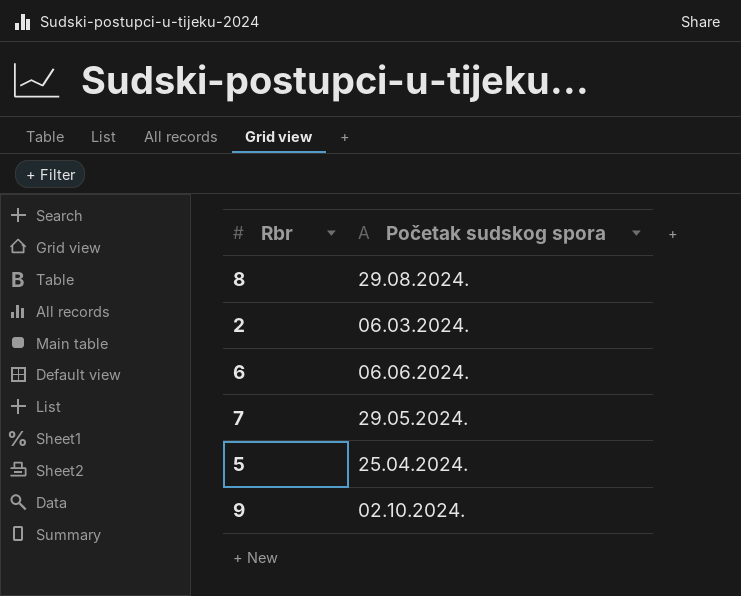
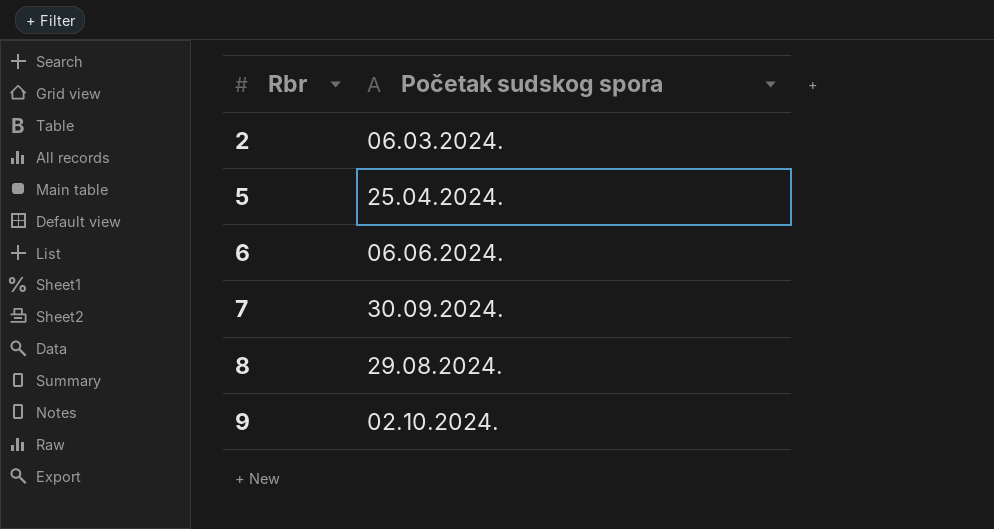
row order: none -> Rbr ascending
7 | Početak sudskog spora: 29.05.2024. -> 30.09.2024.

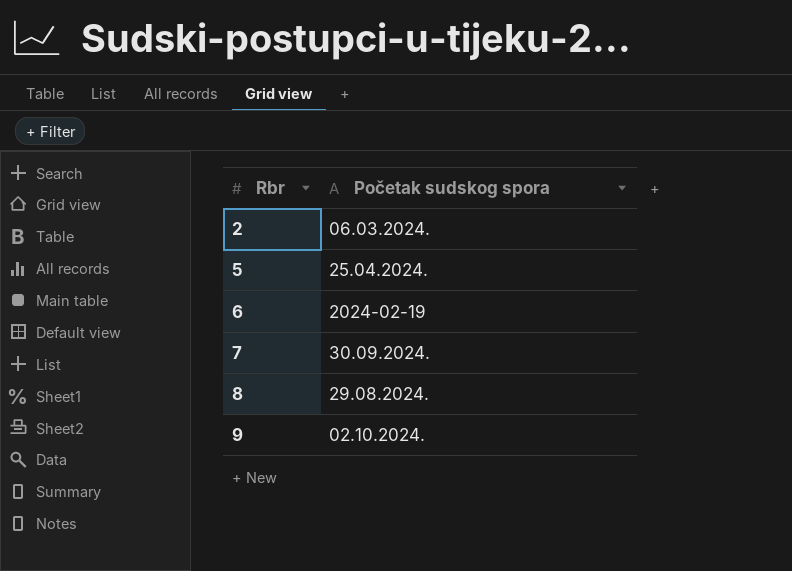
6 | Početak sudskog spora: 06.06.2024. -> 2024-02-19

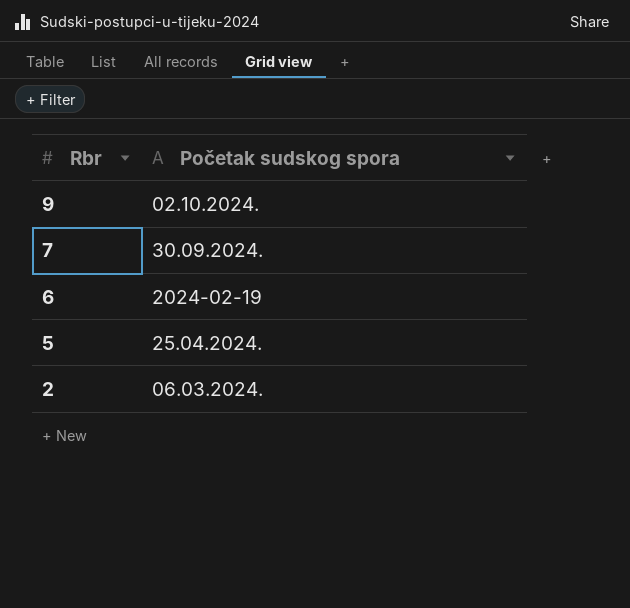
row order: Rbr ascending -> Rbr descending
row 8: 29.08.2024. -> none

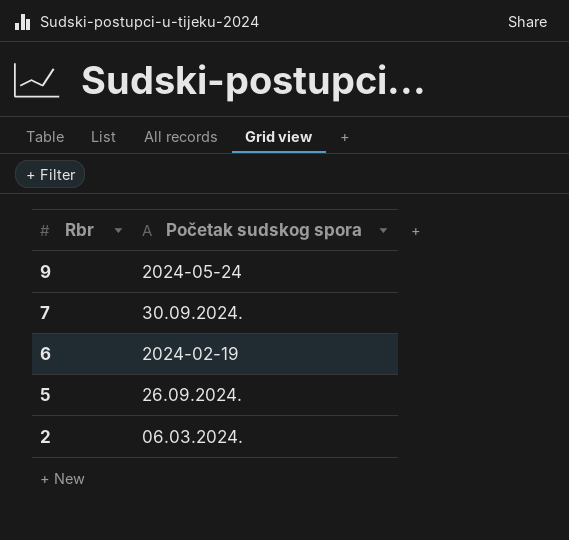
9 | Početak sudskog spora: 02.10.2024. -> 2024-05-24
5 | Početak sudskog spora: 25.04.2024. -> 26.09.2024.

